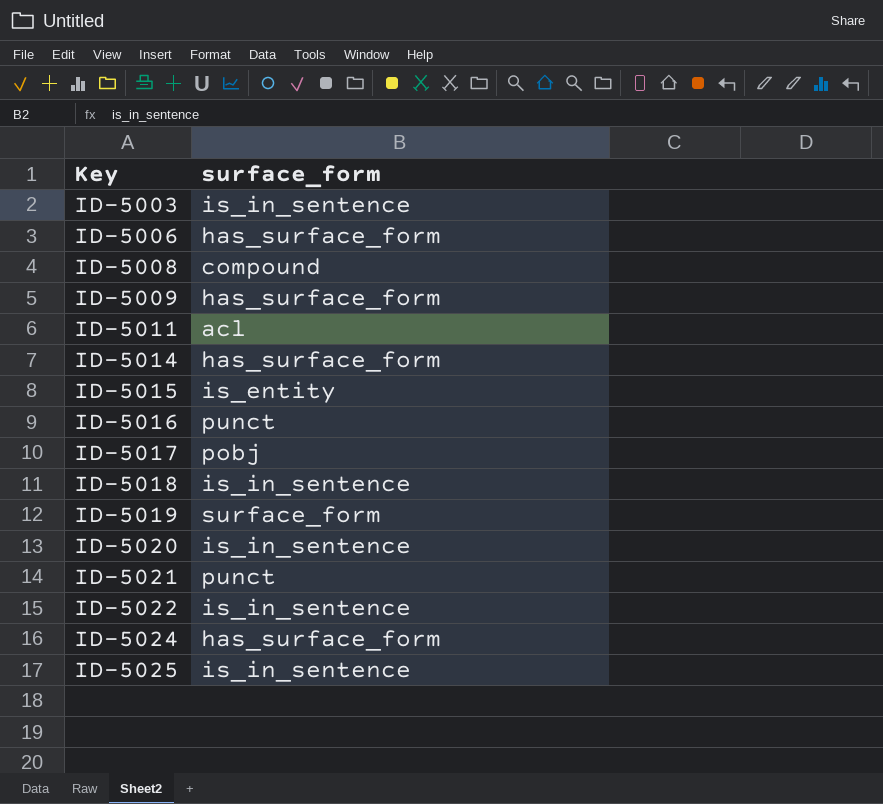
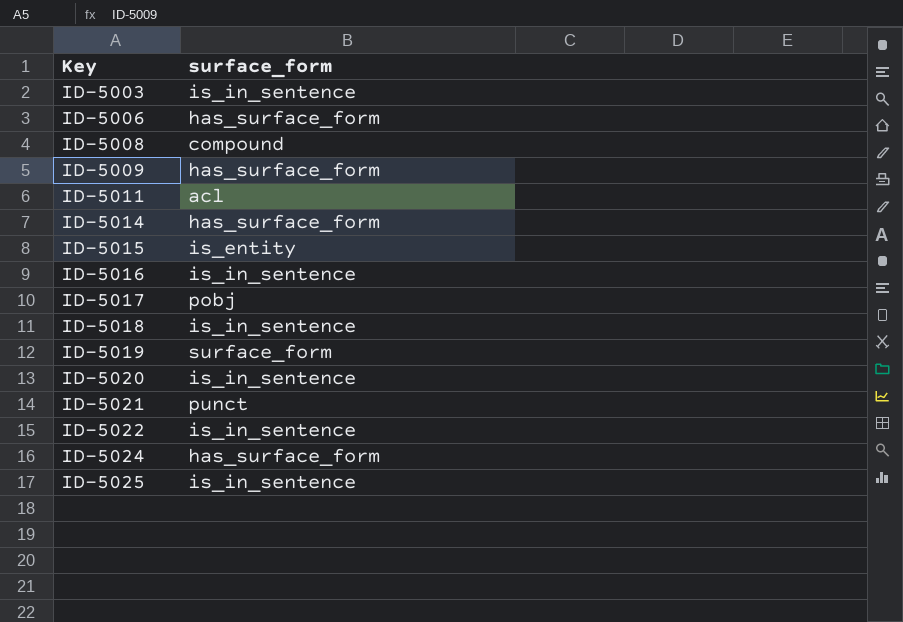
ID-5016 | surface_form: punct -> is_in_sentence

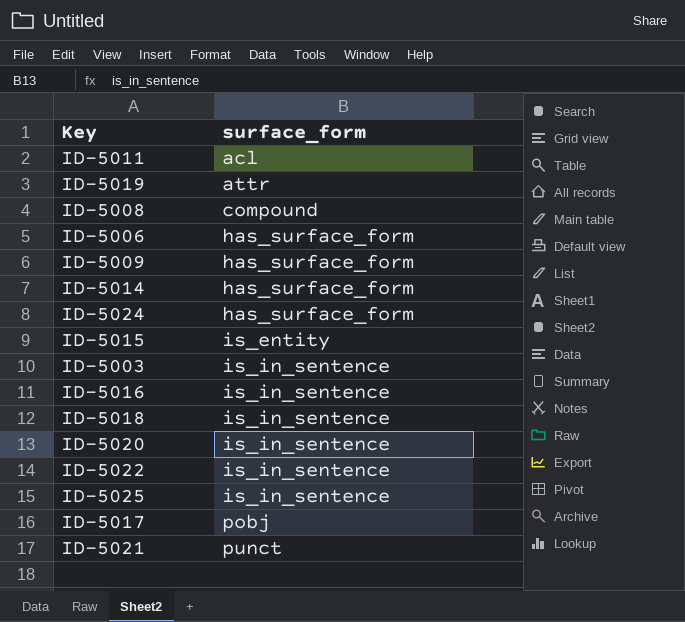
row order: Key ascending -> surface_form ascending
ID-5019 | surface_form: surface_form -> attr

